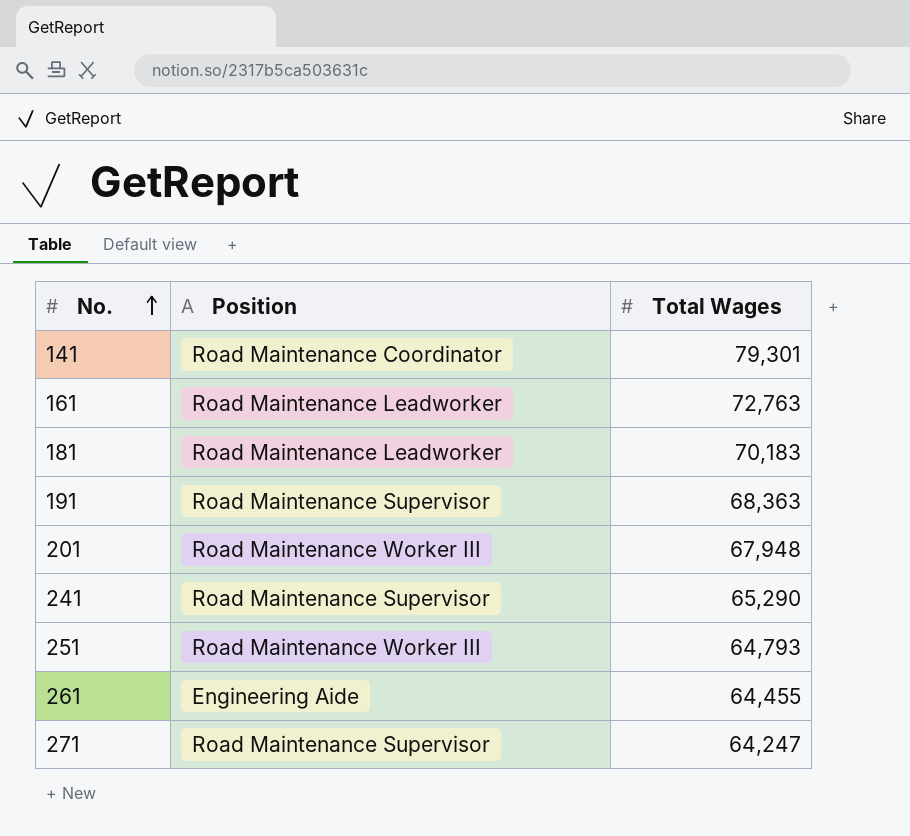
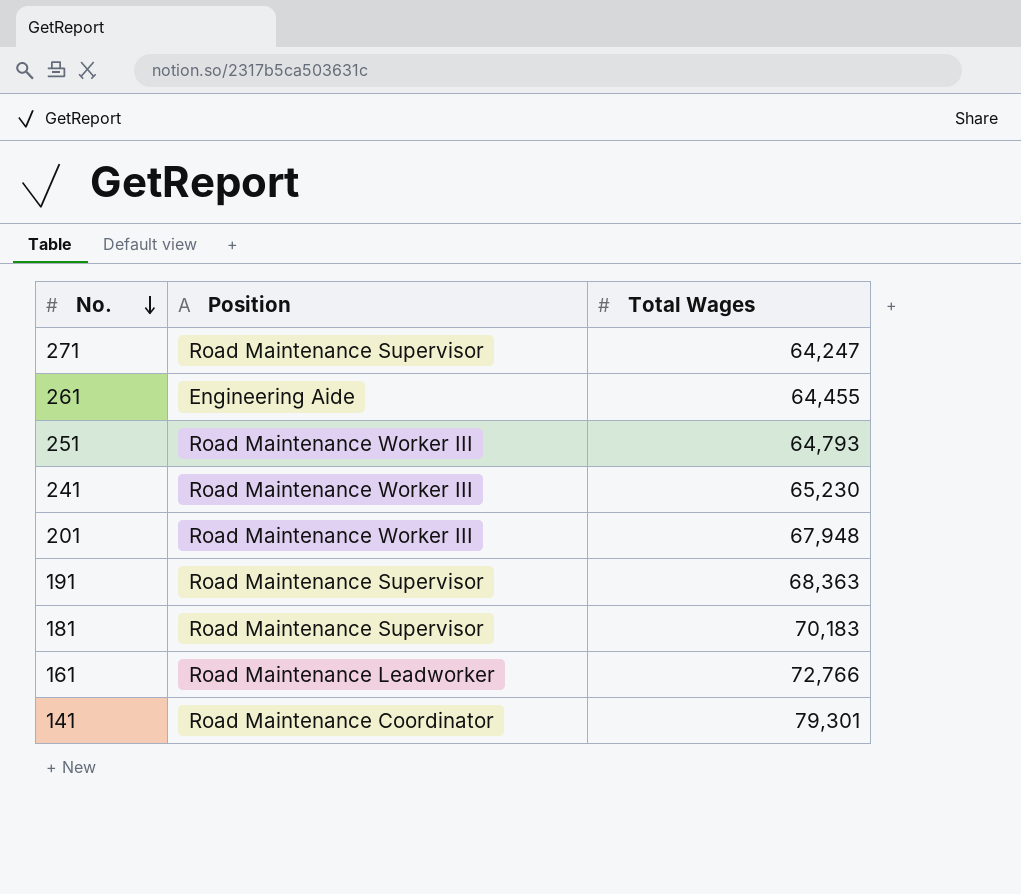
row order: No. ascending -> No. descending
241 | Position: Road Maintenance Supervisor -> Road Maintenance Worker III
241 | Total Wages: 65,290 -> 65,230
181 | Position: Road Maintenance Leadworker -> Road Maintenance Supervisor
161 | Total Wages: 72,763 -> 72,766

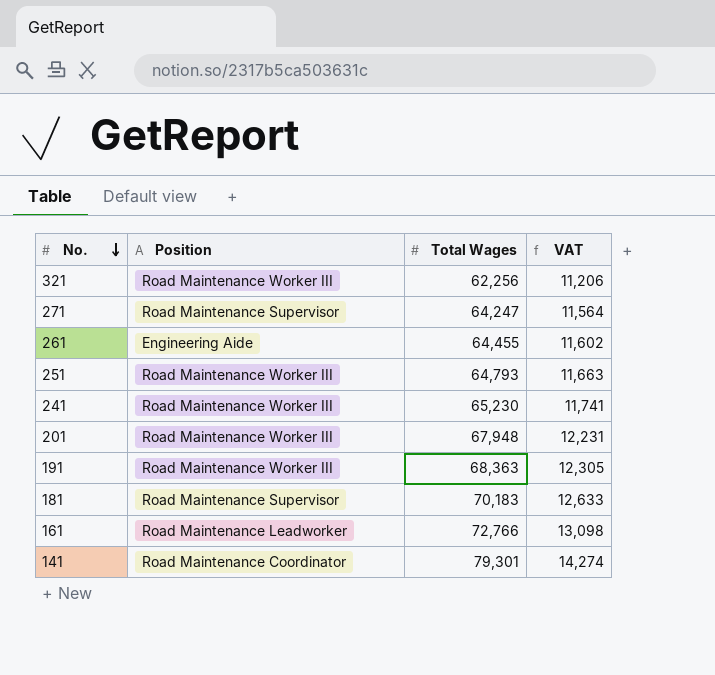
column VAT | formula: none -> [Total Wages] * 0.18
row 321: none -> Road Maintenance Worker III | 62,256 | 11,206
191 | Position: Road Maintenance Supervisor -> Road Maintenance Worker III

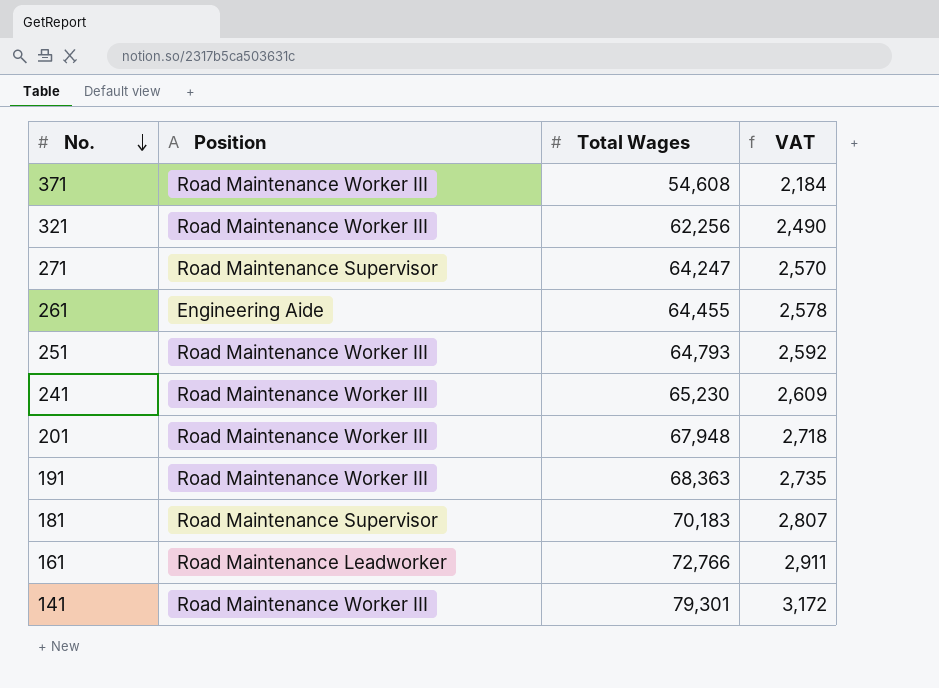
column VAT | formula: [Total Wages] * 0.18 -> [Total Wages] * 0.04
row 371: none -> Road Maintenance Worker III | 54,608 | 2,184
141 | Position: Road Maintenance Coordinator -> Road Maintenance Worker III

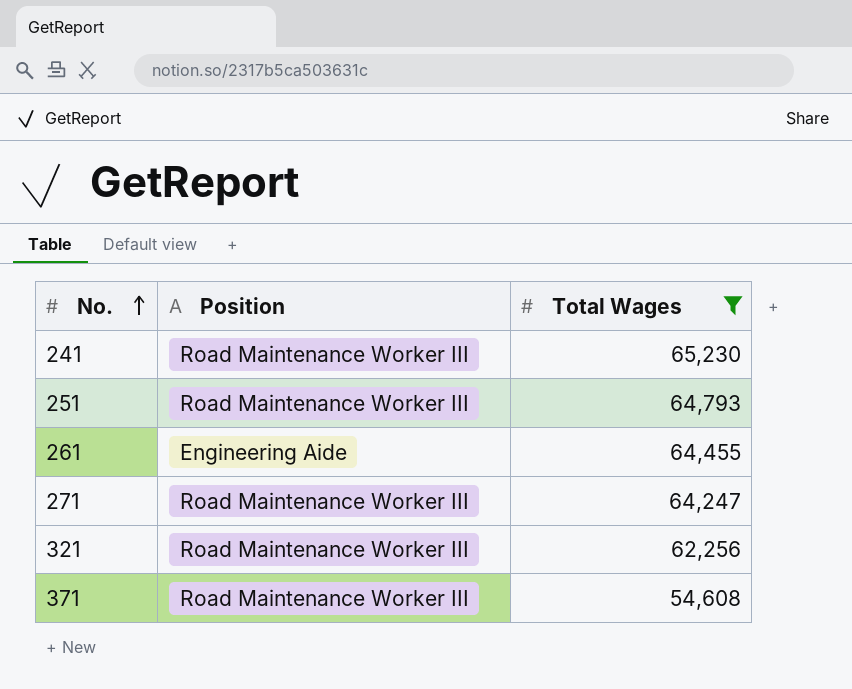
filter: none -> Total Wages <= 65,230
row order: No. descending -> No. ascending
column VAT | formula: [Total Wages] * 0.04 -> none
271 | Position: Road Maintenance Supervisor -> Road Maintenance Worker III

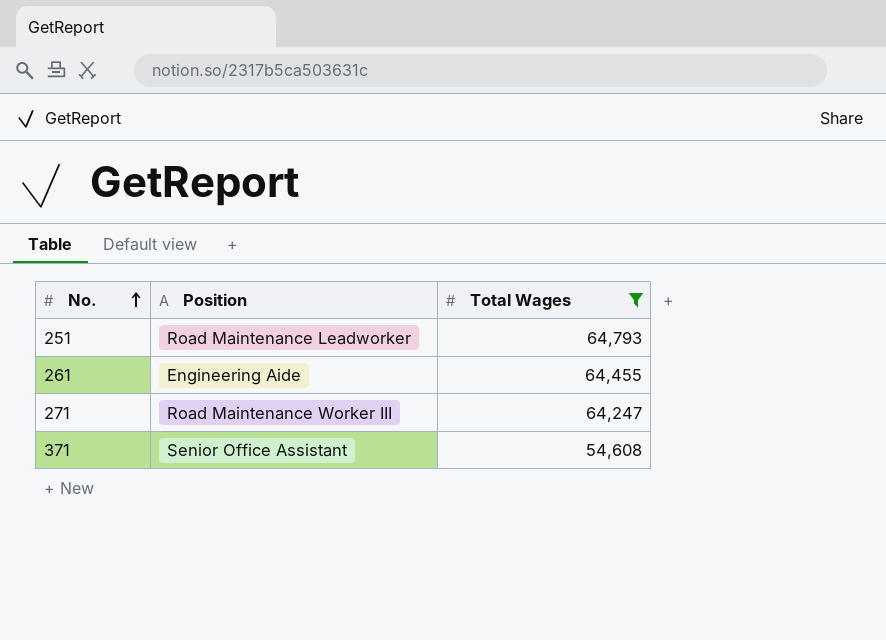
row 241: Road Maintenance Worker III | 65,230 -> none
row 321: Road Maintenance Worker III | 62,256 -> none
251 | Position: Road Maintenance Worker III -> Road Maintenance Leadworker
371 | Position: Road Maintenance Worker III -> Senior Office Assistant

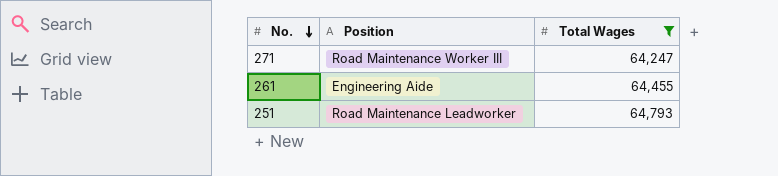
row order: No. ascending -> No. descending
row 371: Senior Office Assistant | 54,608 -> none

